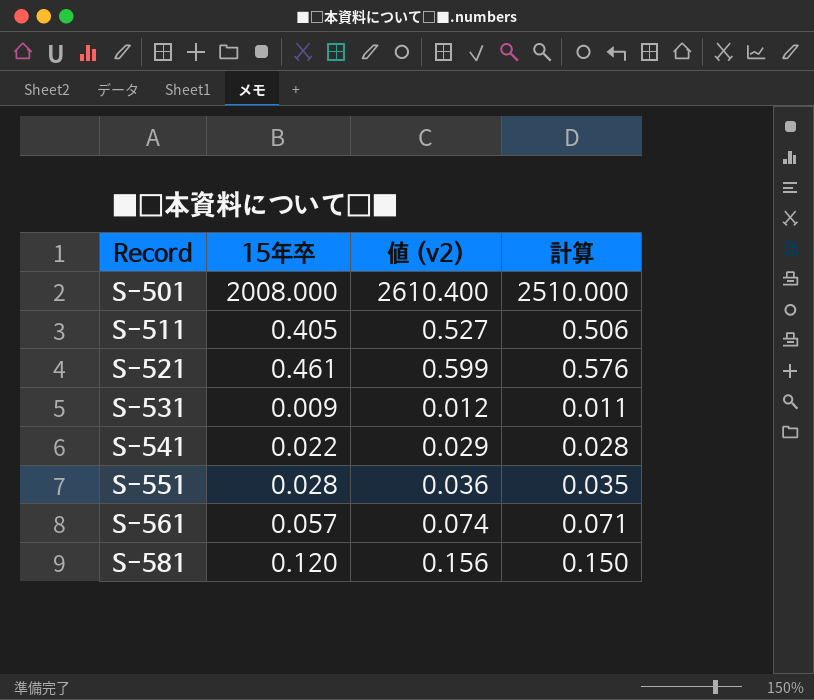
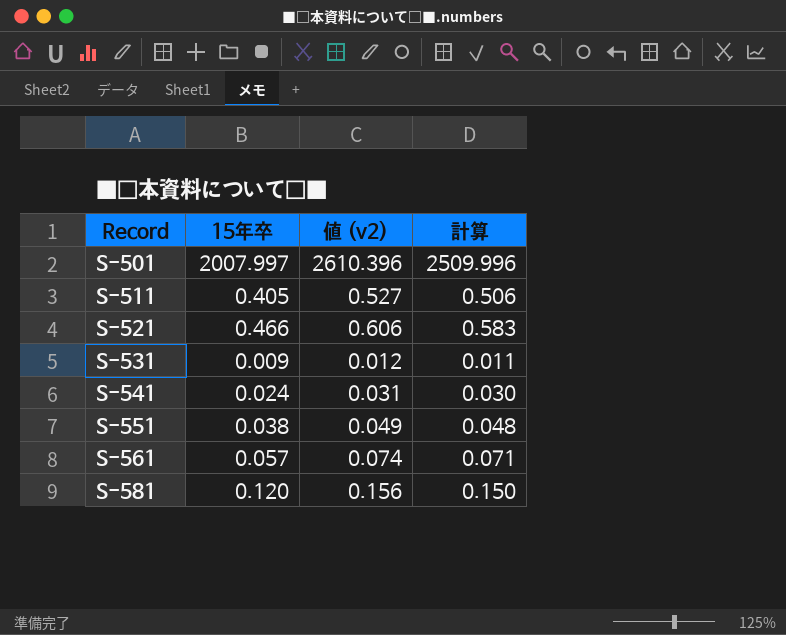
S-501 | 15年卒: 2008.000 -> 2007.997
S-501 | 値 (v2): 2610.400 -> 2610.396
S-501 | 計算: 2510.000 -> 2509.996
S-521 | 15年卒: 0.461 -> 0.466
S-521 | 値 (v2): 0.599 -> 0.606
S-521 | 計算: 0.576 -> 0.583
S-541 | 15年卒: 0.022 -> 0.024
S-541 | 値 (v2): 0.029 -> 0.031
S-541 | 計算: 0.028 -> 0.030
S-551 | 15年卒: 0.028 -> 0.038
S-551 | 値 (v2): 0.036 -> 0.049
S-551 | 計算: 0.035 -> 0.048

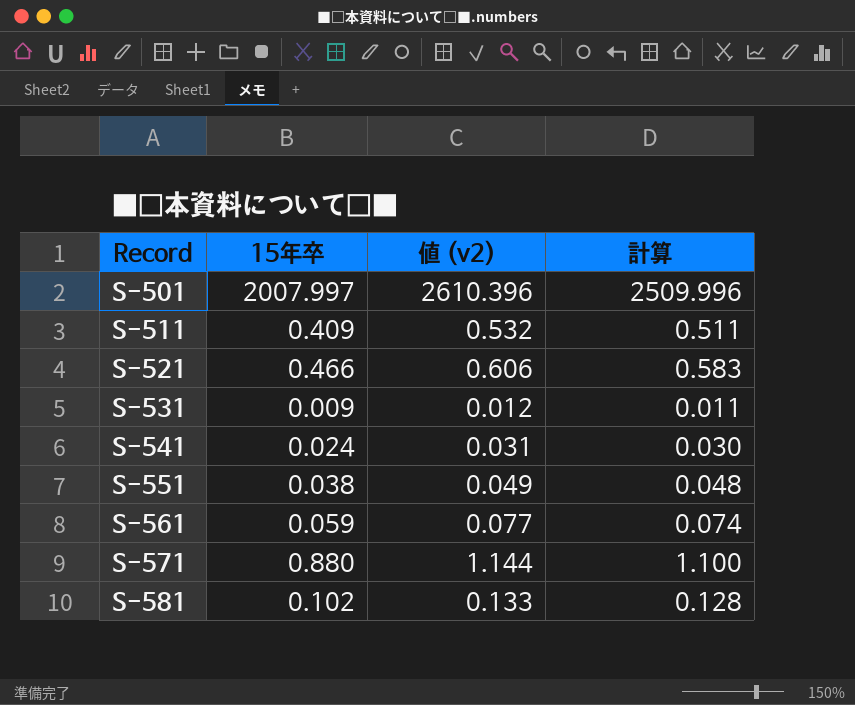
S-511 | 15年卒: 0.405 -> 0.409
S-511 | 値 (v2): 0.527 -> 0.532
S-511 | 計算: 0.506 -> 0.511
S-561 | 15年卒: 0.057 -> 0.059
S-561 | 値 (v2): 0.074 -> 0.077
S-561 | 計算: 0.071 -> 0.074
row S-571: none -> 0.880 | 1.144 | 1.100
S-581 | 15年卒: 0.120 -> 0.102
S-581 | 値 (v2): 0.156 -> 0.133
S-581 | 計算: 0.150 -> 0.128

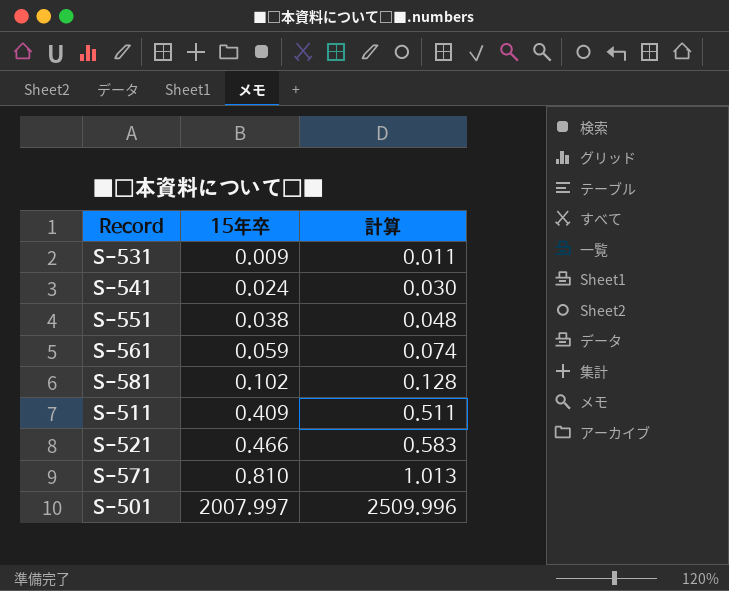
row order: Record ascending -> 15年卒 ascending
column 値 (v2) | formula: [15年卒] * 1.3 -> none
S-571 | 15年卒: 0.880 -> 0.810
S-571 | 計算: 1.100 -> 1.013

